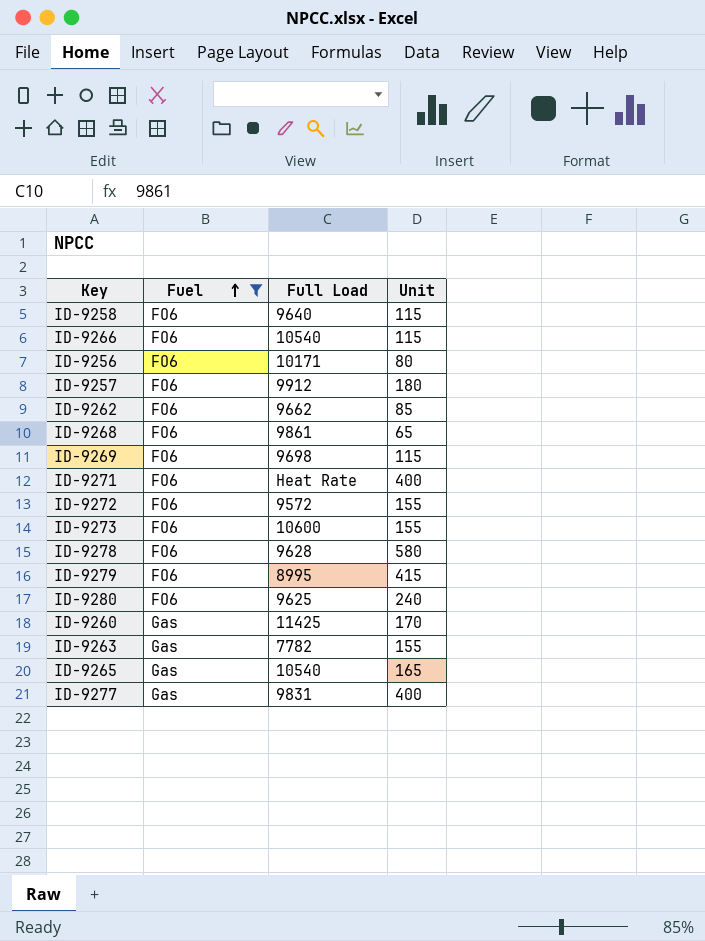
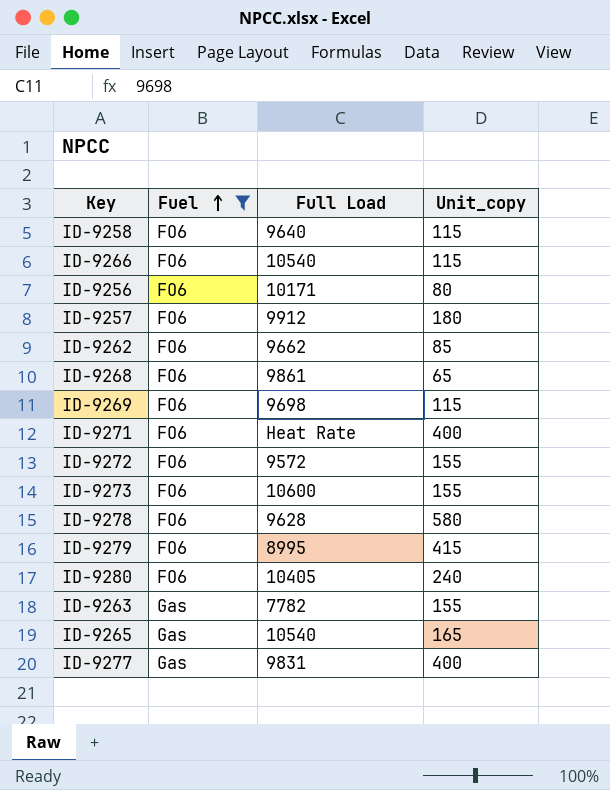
column name: Unit -> Unit_copy
row ID-9260: Gas | 11425 | 170 -> none
ID-9280 | Full Load: 9625 -> 10405

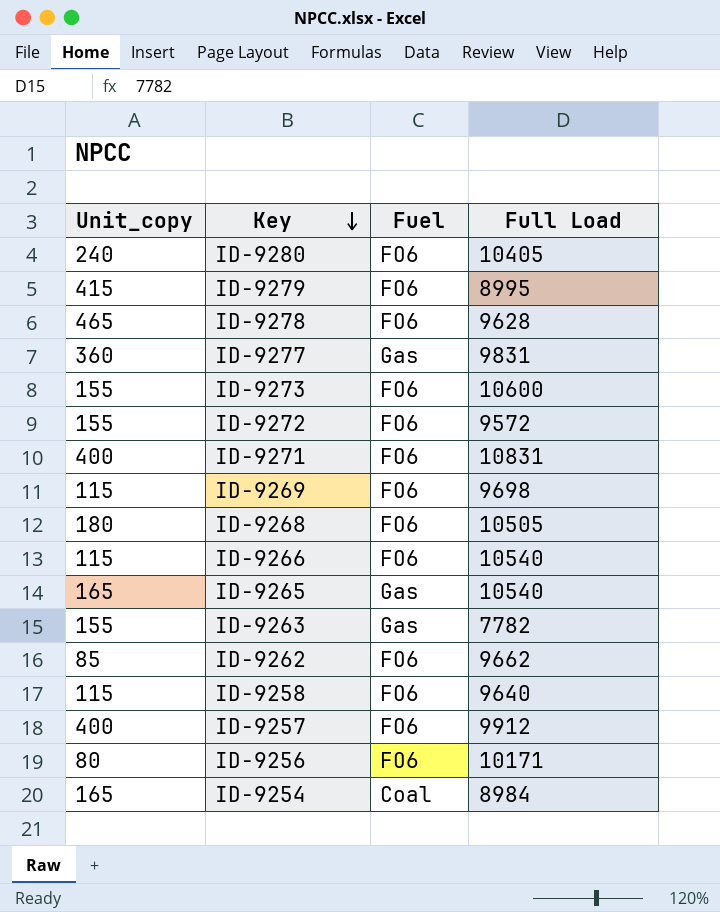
filter: Fuel != Coal -> none
row order: Fuel ascending -> Key descending
column Unit_copy | position: 4 -> 1
ID-9278 | Unit_copy: 580 -> 465
ID-9277 | Unit_copy: 400 -> 360
ID-9271 | Full Load: Heat Rate -> 10831
ID-9268 | Unit_copy: 65 -> 180
ID-9268 | Full Load: 9861 -> 10505
ID-9257 | Unit_copy: 180 -> 400

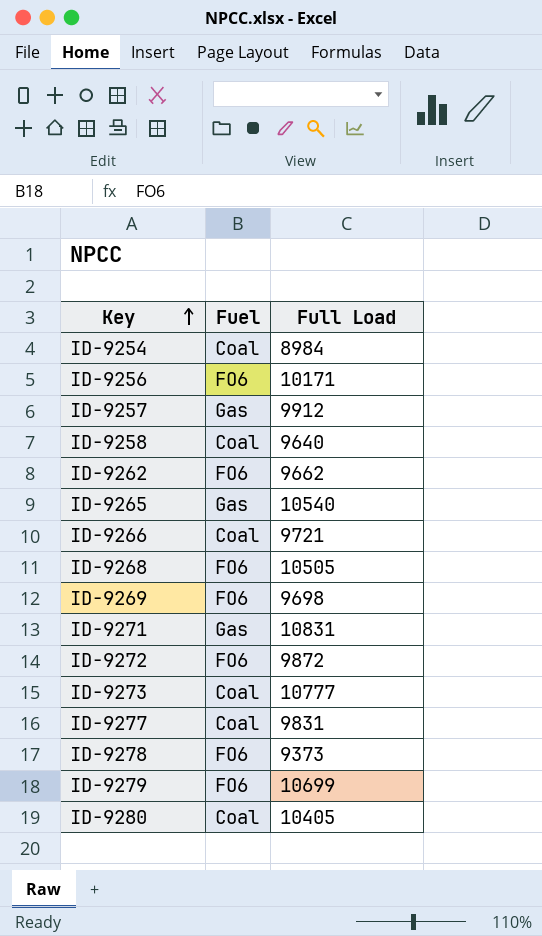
row order: Key descending -> Key ascending
column Unit_copy | position: 1 -> none
row ID-9263: 155 | Gas | 7782 -> none
ID-9257 | Fuel: FO6 -> Gas
ID-9258 | Fuel: FO6 -> Coal
ID-9266 | Fuel: FO6 -> Coal
ID-9266 | Full Load: 10540 -> 9721
ID-9271 | Fuel: FO6 -> Gas
ID-9272 | Full Load: 9572 -> 9872
ID-9273 | Fuel: FO6 -> Coal
ID-9273 | Full Load: 10600 -> 10777
ID-9277 | Fuel: Gas -> Coal
ID-9278 | Full Load: 9628 -> 9373
ID-9279 | Full Load: 8995 -> 10699
ID-9280 | Fuel: FO6 -> Coal

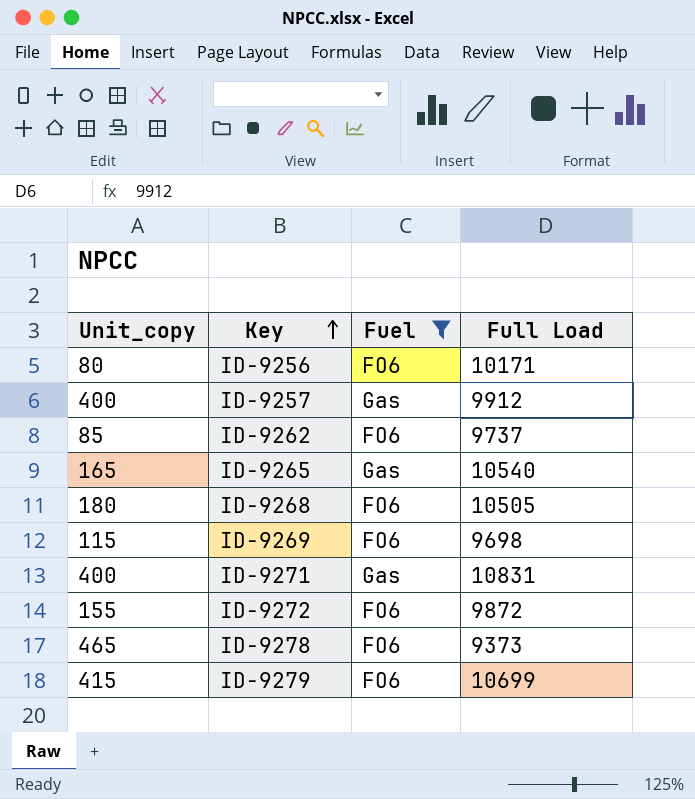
filter: none -> Fuel != Coal
column Unit_copy | position: none -> 1
ID-9262 | Full Load: 9662 -> 9737

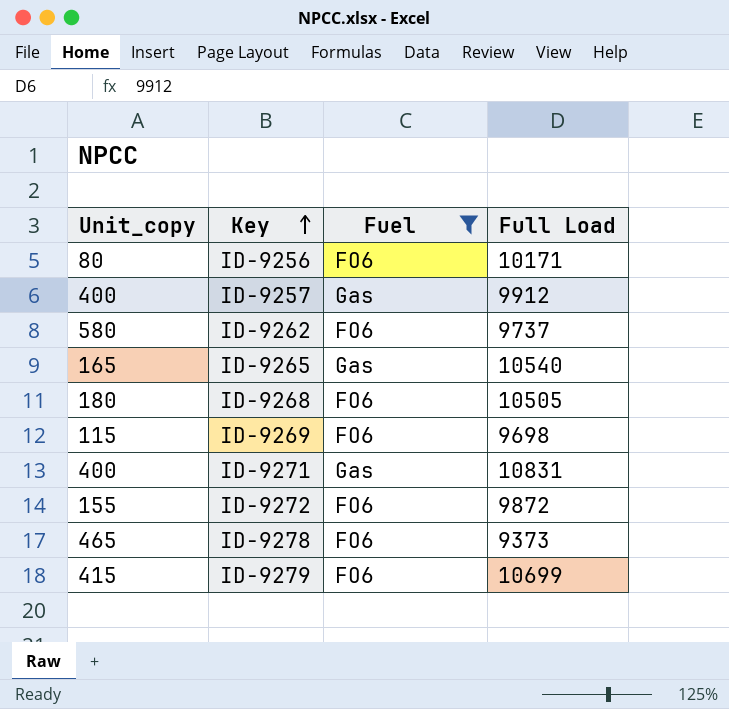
ID-9262 | Unit_copy: 85 -> 580

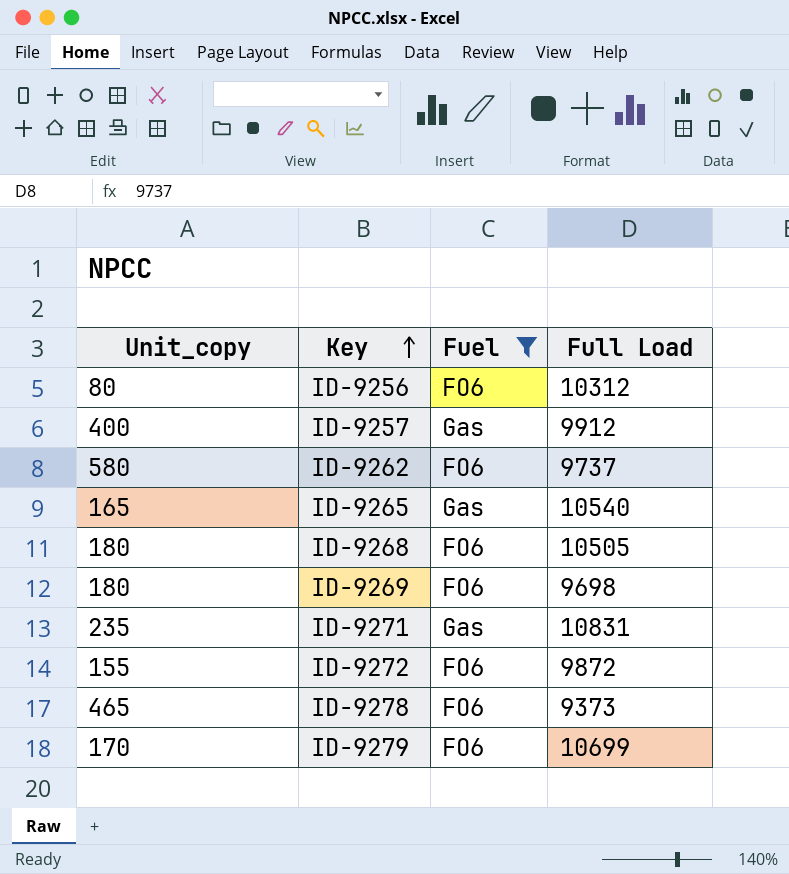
ID-9256 | Full Load: 10171 -> 10312
ID-9269 | Unit_copy: 115 -> 180
ID-9271 | Unit_copy: 400 -> 235
ID-9279 | Unit_copy: 415 -> 170

